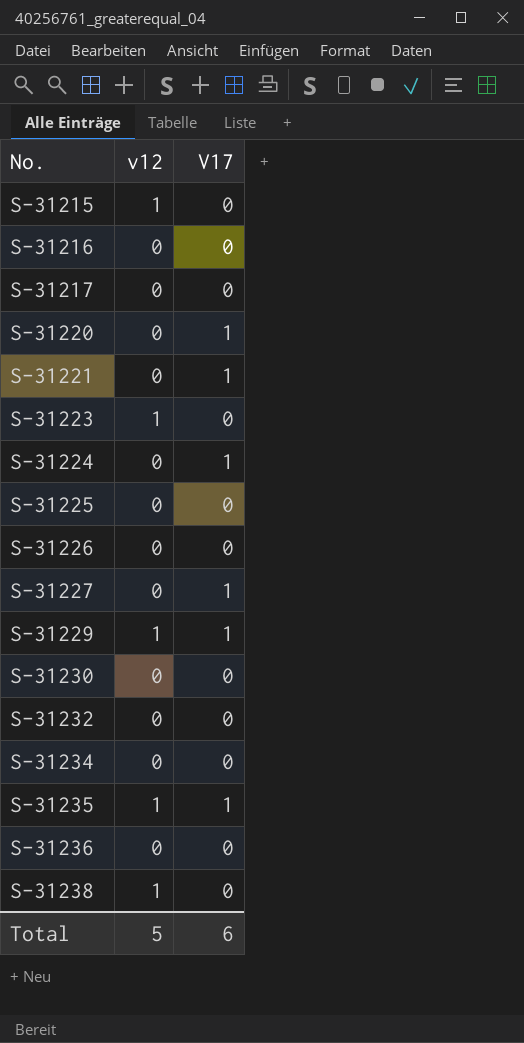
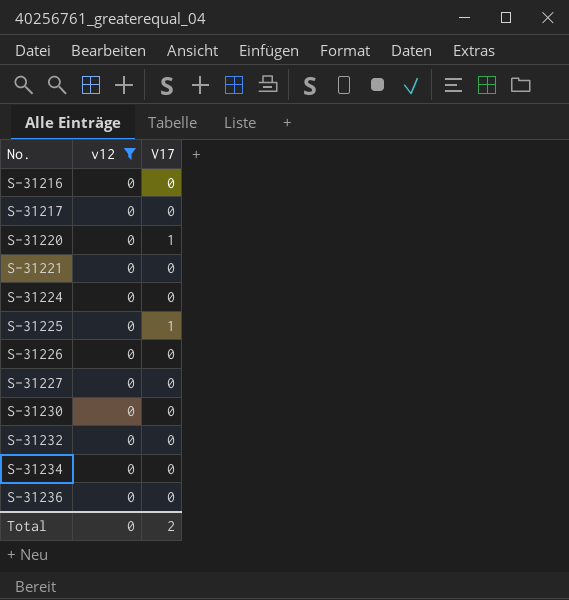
filter: none -> v12 = 0
S-31221 | V17: 1 -> 0
S-31224 | V17: 1 -> 0
S-31225 | V17: 0 -> 1
S-31227 | V17: 1 -> 0
Total | v12: 5 -> 0
Total | V17: 6 -> 2

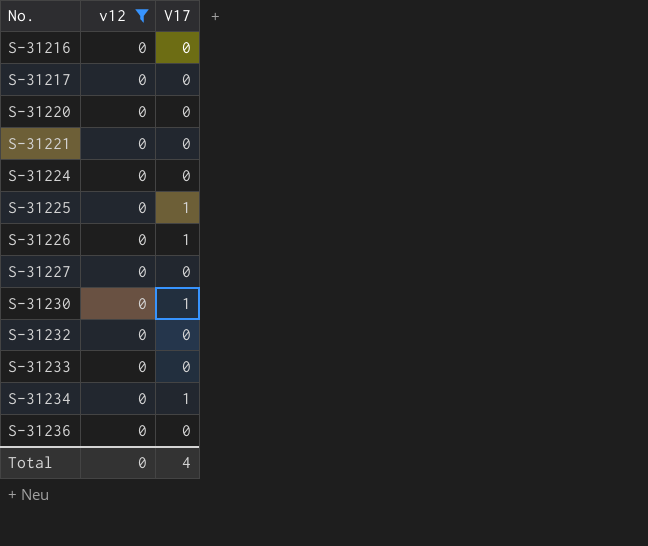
S-31220 | V17: 1 -> 0
S-31226 | V17: 0 -> 1
S-31230 | V17: 0 -> 1
row S-31233: none -> 0 | 0
S-31234 | V17: 0 -> 1
Total | V17: 2 -> 4

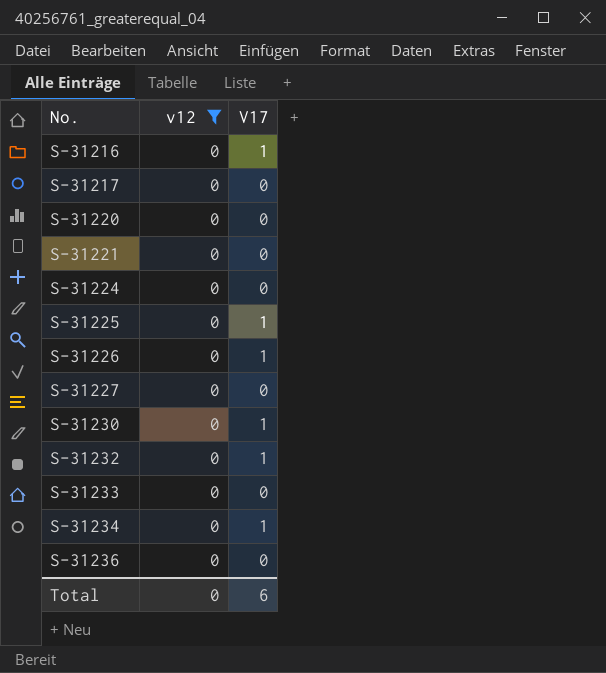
S-31216 | V17: 0 -> 1
S-31232 | V17: 0 -> 1
Total | V17: 4 -> 6

